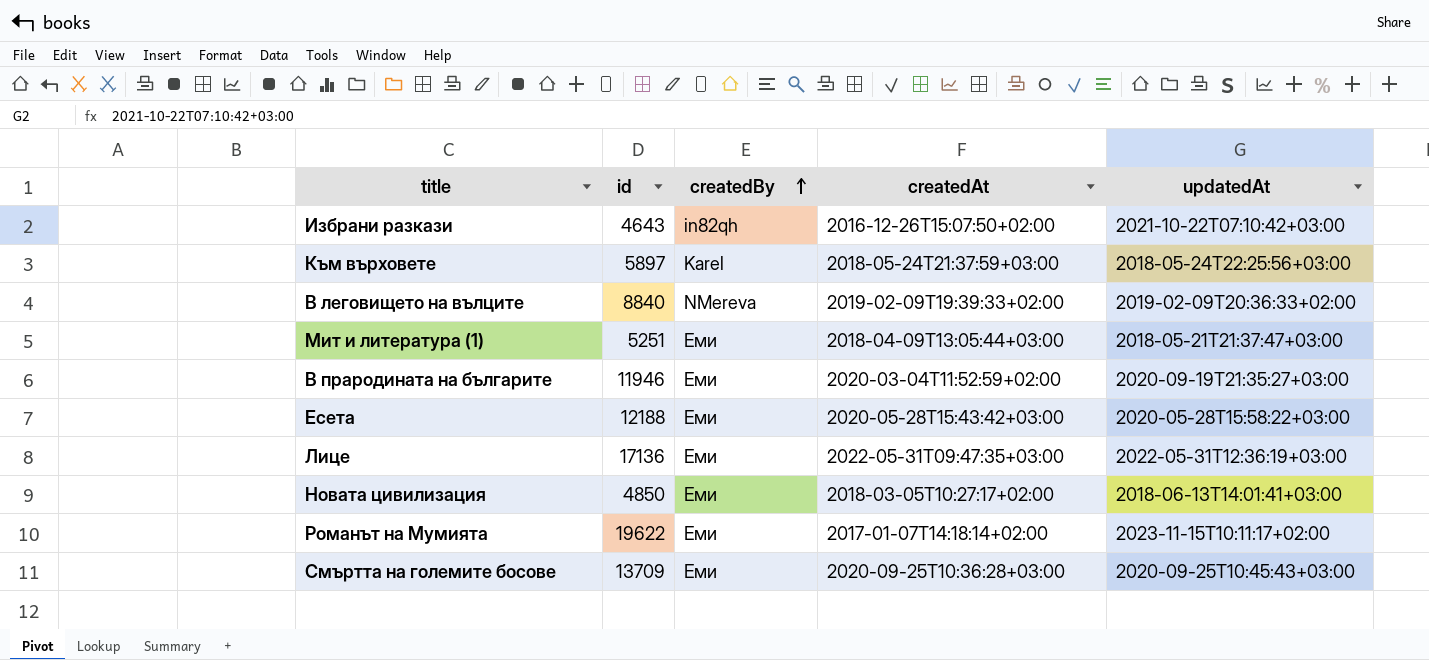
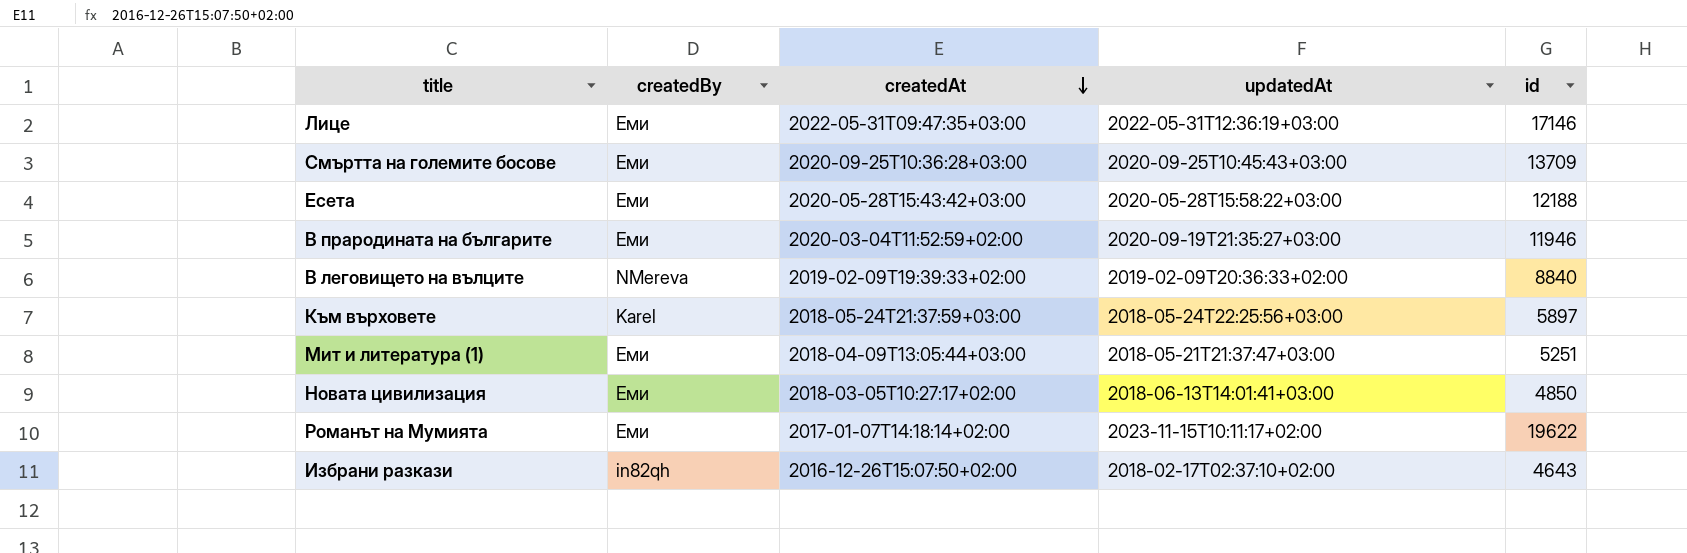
row order: createdBy ascending -> createdAt descending
column id | position: 2 -> 5
Лице | id: 17136 -> 17146
Избрани разкази | updatedAt: 2021-10-22T07:10:42+03:00 -> 2018-02-17T02:37:10+02:00

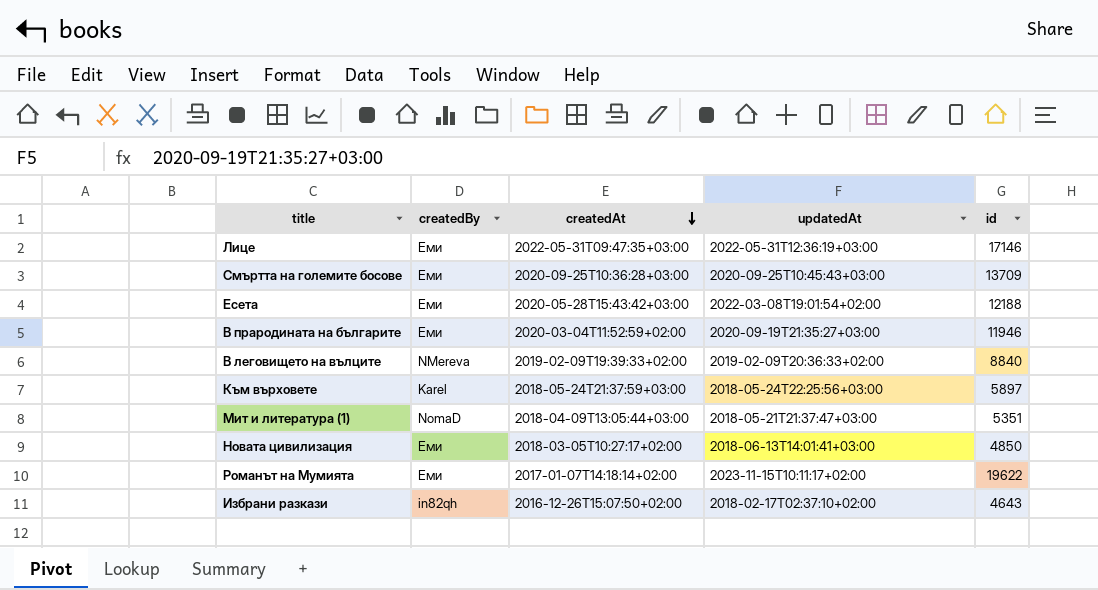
Есета | updatedAt: 2020-05-28T15:58:22+03:00 -> 2022-03-08T19:01:54+02:00
Мит и литература (1) | createdBy: Еми -> NomaD
Мит и литература (1) | id: 5251 -> 5351

